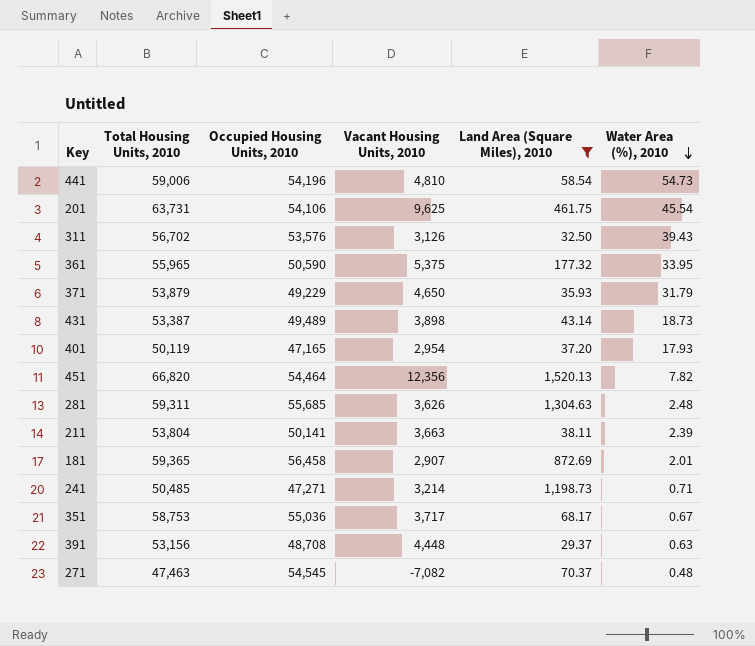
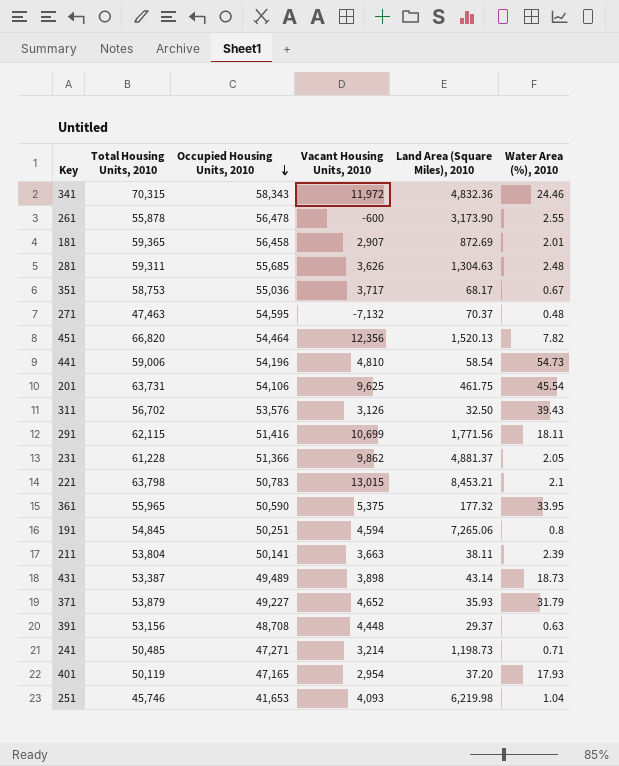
filter: Land Area (Square Miles), 2010 <= 1,520.13 -> none
row order: Water Area (%), 2010 descending -> Occupied Housing Units, 2010 descending
271 | Occupied Housing Units, 2010: 54,545 -> 54,595
271 | Vacant Housing Units, 2010: -7,082 -> -7,132
371 | Occupied Housing Units, 2010: 49,229 -> 49,227
371 | Vacant Housing Units, 2010: 4,650 -> 4,652

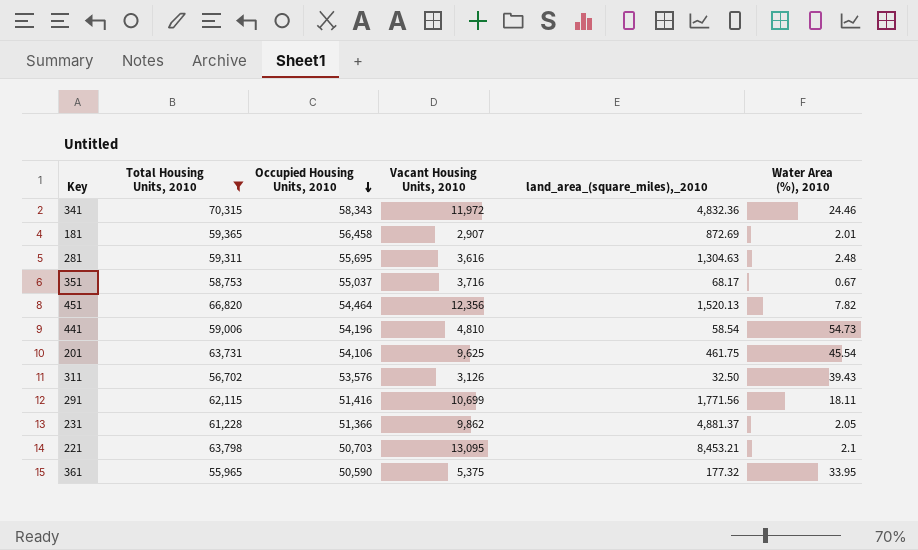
filter: none -> Total Housing Units, 2010 >= 55,965
column name: Land Area (Square Miles), 2010 -> land_area_(square_miles),_2010
281 | Occupied Housing Units, 2010: 55,685 -> 55,695
281 | Vacant Housing Units, 2010: 3,626 -> 3,616
351 | Occupied Housing Units, 2010: 55,036 -> 55,037
351 | Vacant Housing Units, 2010: 3,717 -> 3,716
221 | Occupied Housing Units, 2010: 50,783 -> 50,703
221 | Vacant Housing Units, 2010: 13,015 -> 13,095

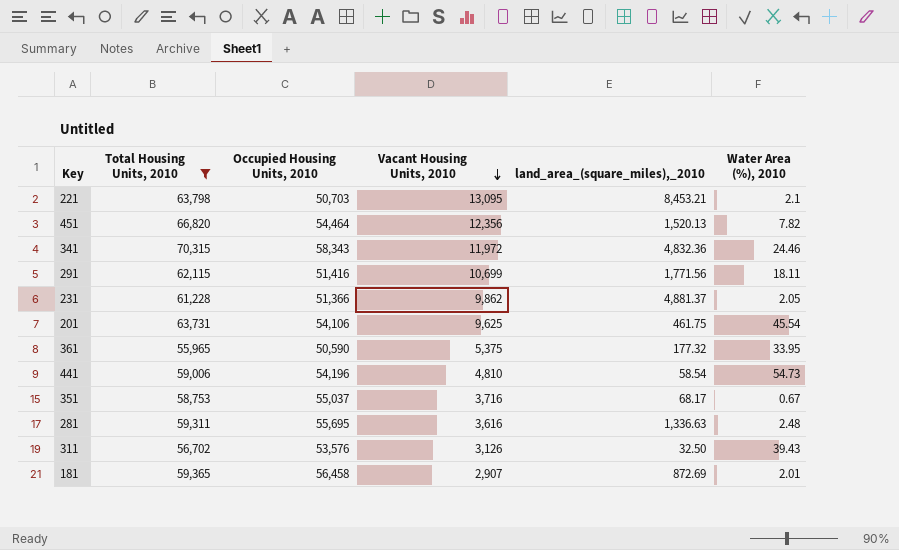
row order: Occupied Housing Units, 2010 descending -> Vacant Housing Units, 2010 descending
281 | land_area_(square_miles),_2010: 1,304.63 -> 1,336.63

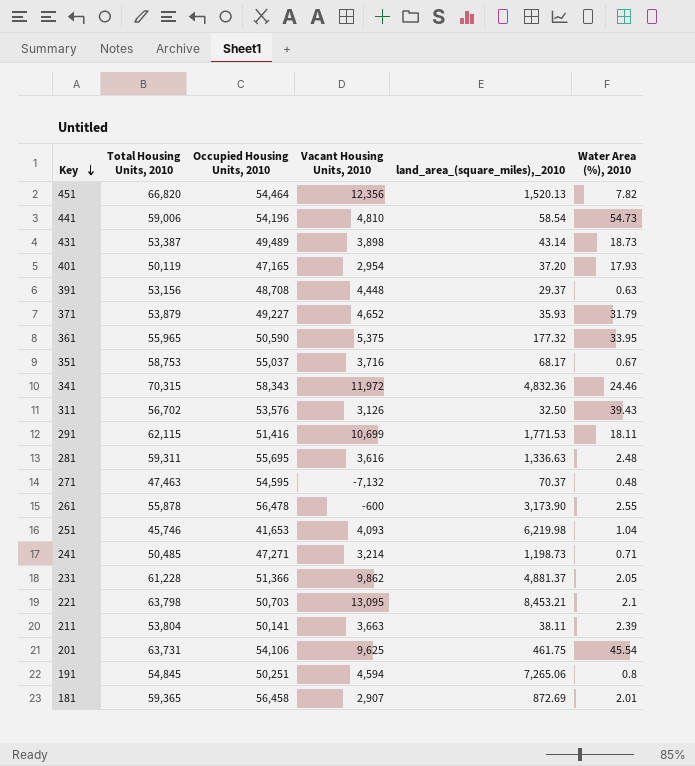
filter: Total Housing Units, 2010 >= 55,965 -> none
row order: Vacant Housing Units, 2010 descending -> Key descending
291 | land_area_(square_miles),_2010: 1,771.56 -> 1,771.53

